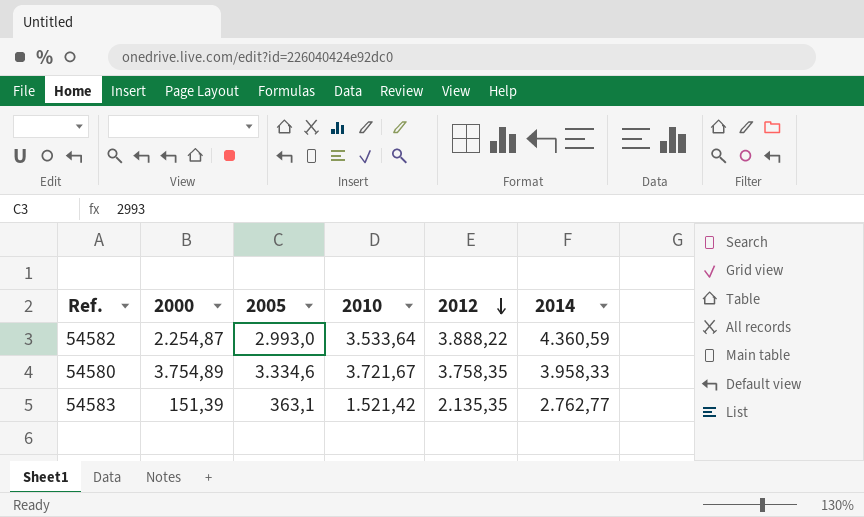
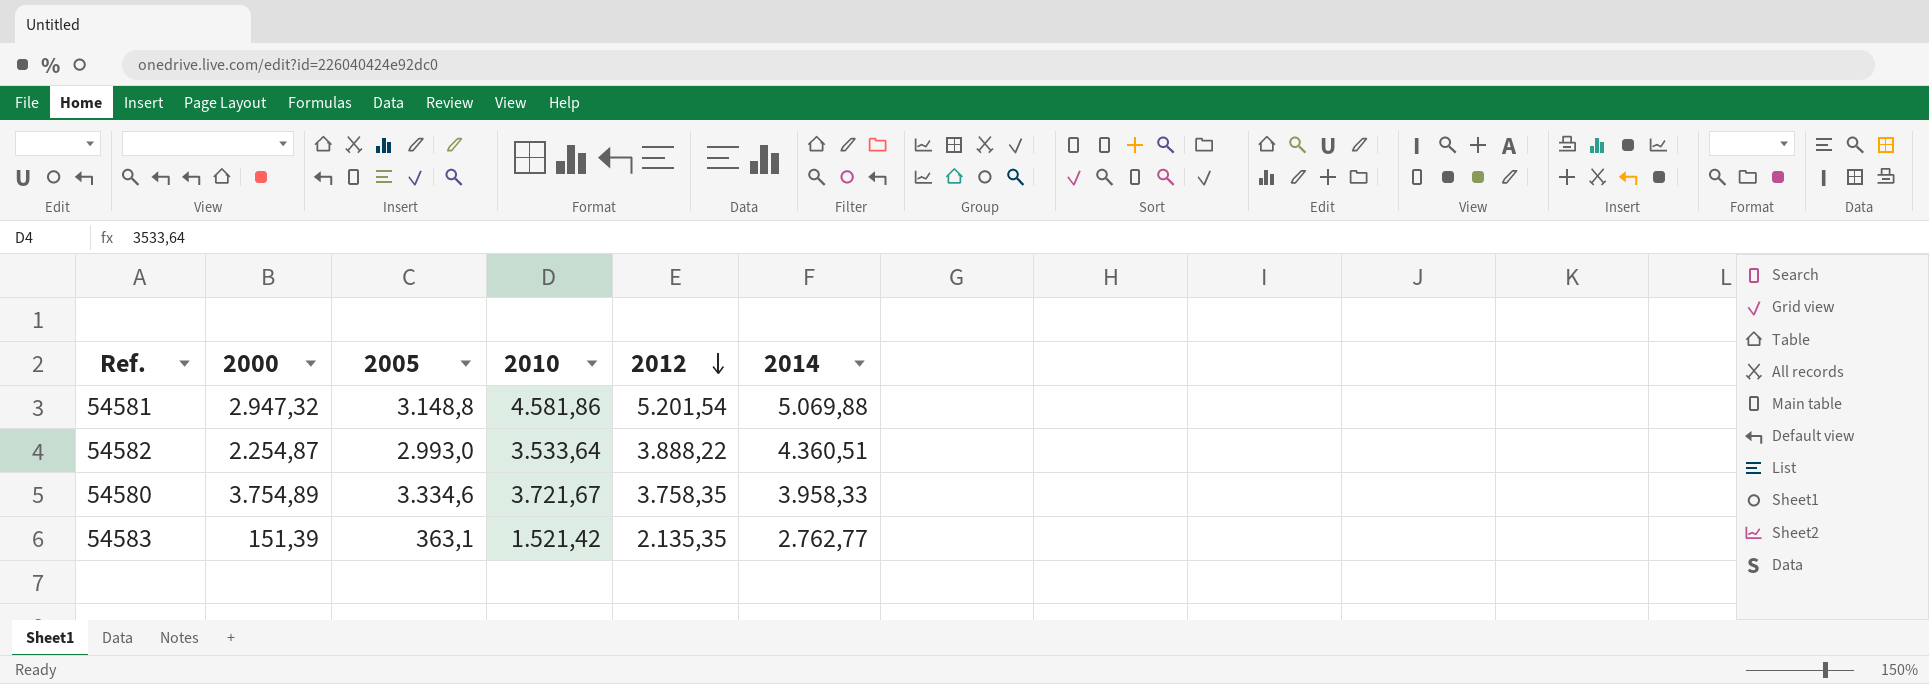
row 54581: none -> 2.947,32 | 3.148,8 | 4.581,86 | 5.201,54 | 5.069,88
54582 | 2014: 4.360,59 -> 4.360,51

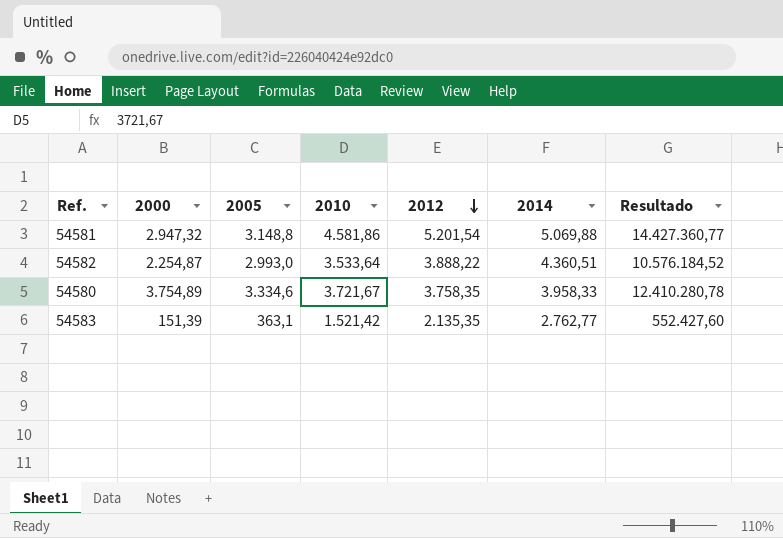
column Resultado | formula: none -> [2005] * [2010]

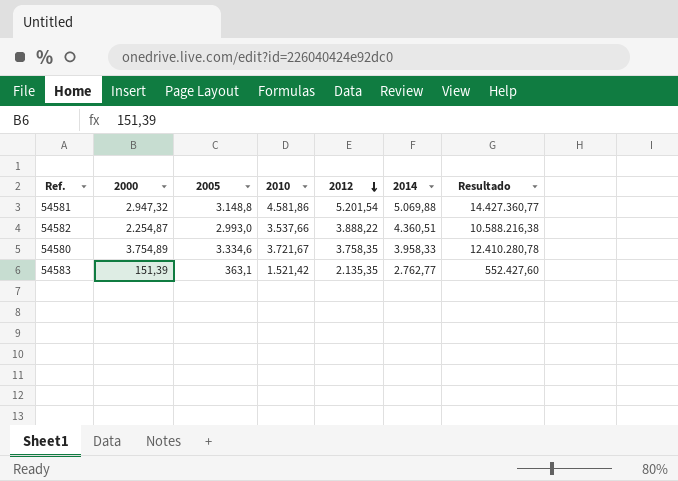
54582 | 2010: 3.533,64 -> 3.537,66
54582 | Resultado: 10.576.184,52 -> 10.588.216,38

